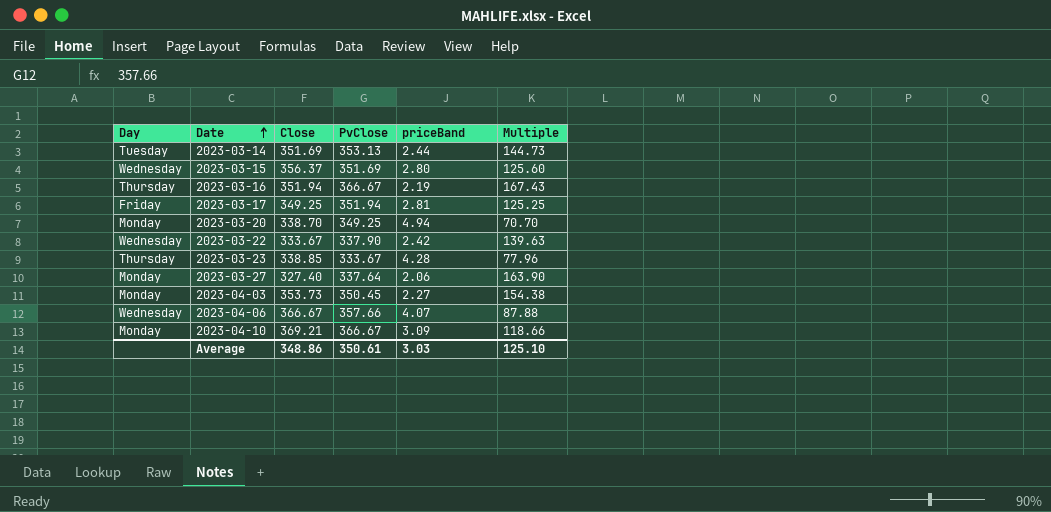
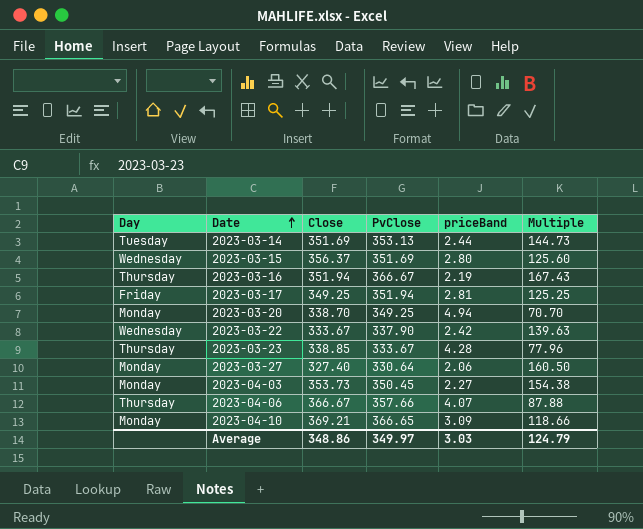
2023-03-27 | PvClose: 337.64 -> 330.64
2023-03-27 | Multiple: 163.90 -> 160.50
2023-04-06 | Day: Wednesday -> Thursday
2023-04-10 | PvClose: 366.67 -> 366.65
Average | PvClose: 350.61 -> 349.97
Average | Multiple: 125.10 -> 124.79

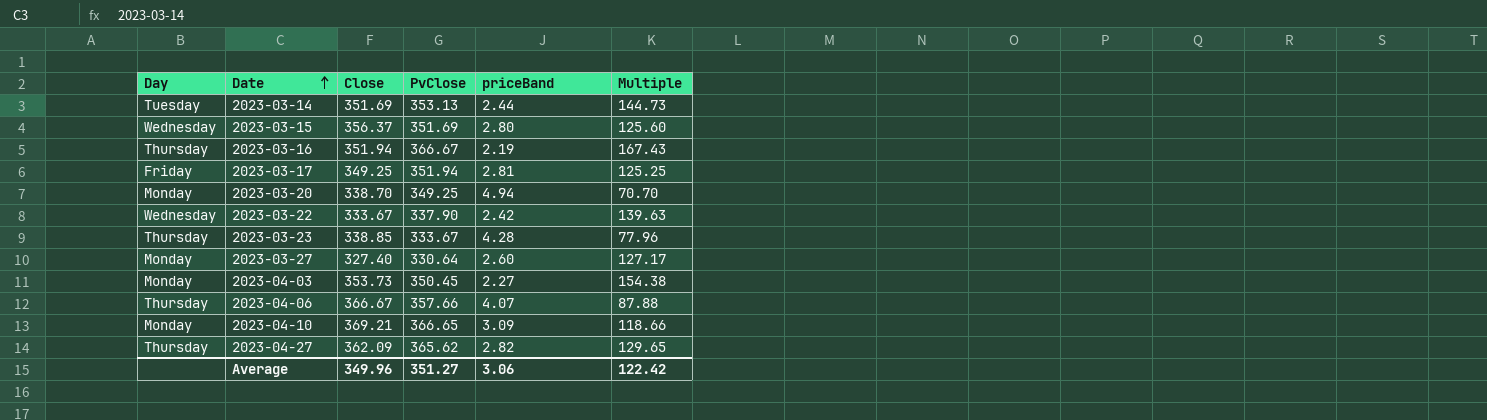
2023-03-27 | priceBand: 2.06 -> 2.60
2023-03-27 | Multiple: 160.50 -> 127.17
row 2023-04-27: none -> Thursday | 362.09 | 365.62 | 2.82 | 129.65
Average | Close: 348.86 -> 349.96
Average | PvClose: 349.97 -> 351.27
Average | priceBand: 3.03 -> 3.06
Average | Multiple: 124.79 -> 122.42

